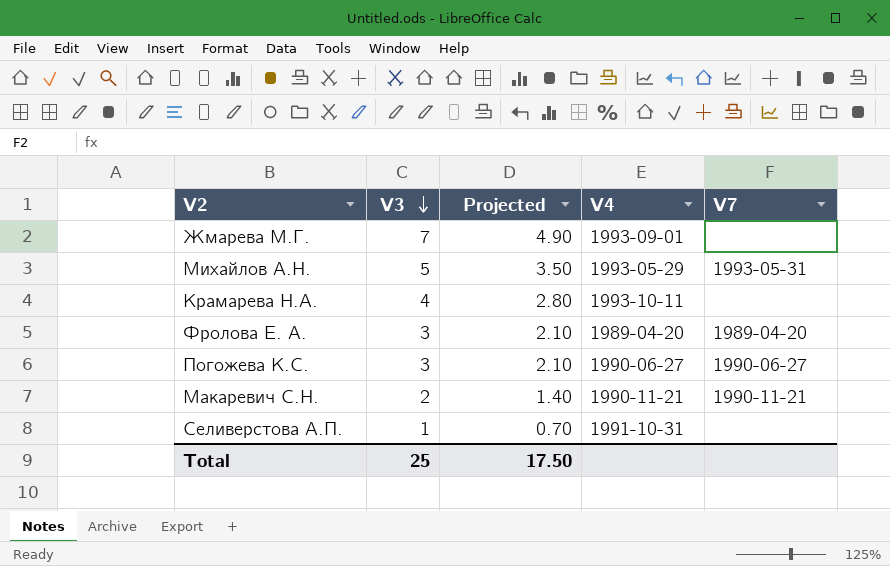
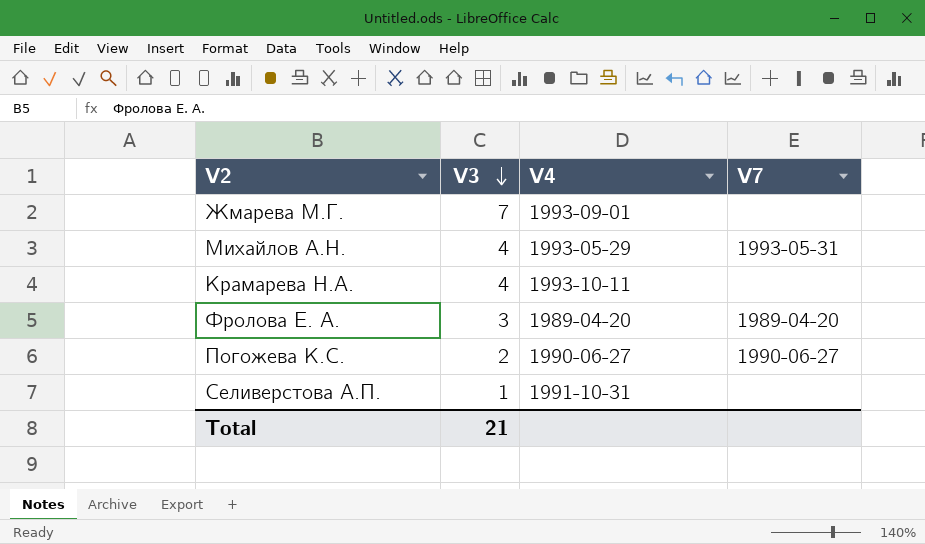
column Projected | formula: [V3] * 0.7 -> none
row Макаревич С.Н.: 2 | 1.40 | 1990-11-21 | 1990-11-21 -> none
Михайлов А.Н. | V3: 5 -> 4
Погожева К.С. | V3: 3 -> 2
Total | V3: 25 -> 21

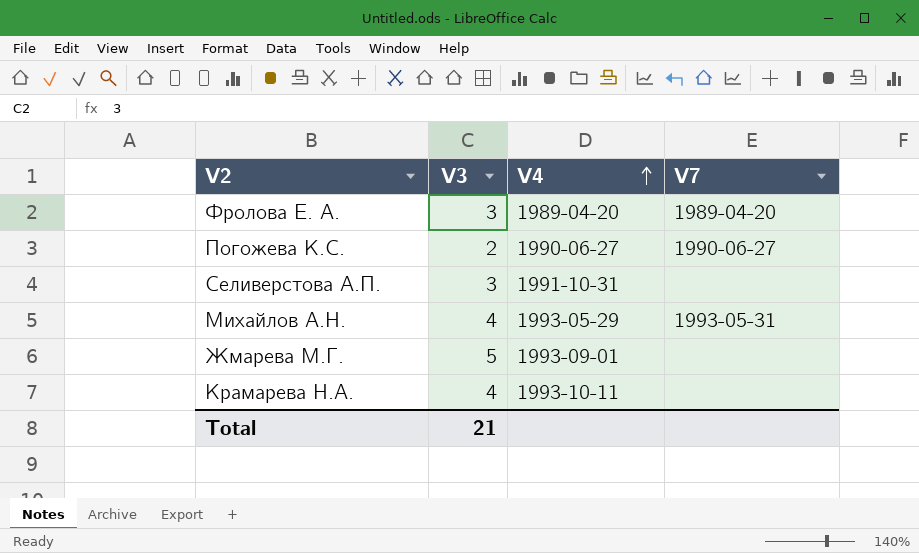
row order: V3 descending -> V4 ascending
Селиверстова А.П. | V3: 1 -> 3
Жмарева М.Г. | V3: 7 -> 5

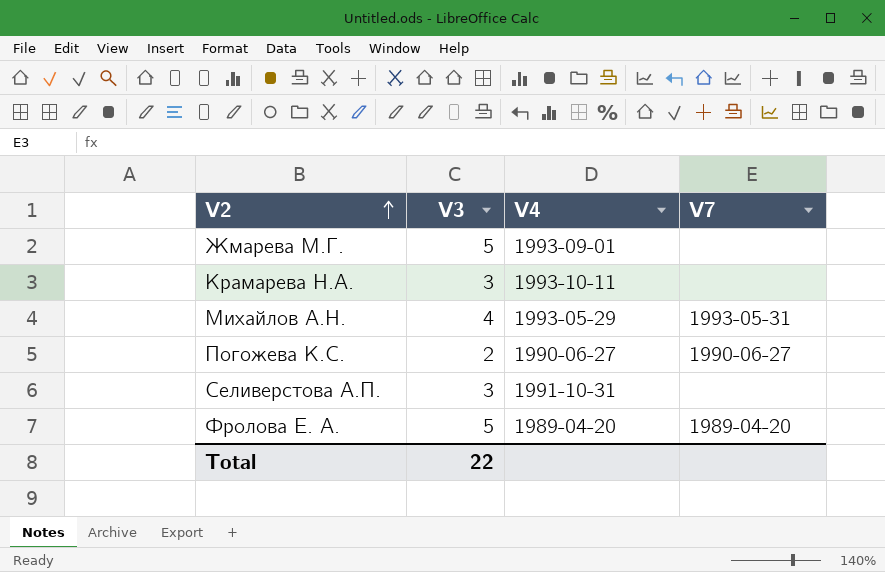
row order: V4 ascending -> V2 ascending
Крамарева Н.А. | V3: 4 -> 3
Фролова Е. А. | V3: 3 -> 5
Total | V3: 21 -> 22

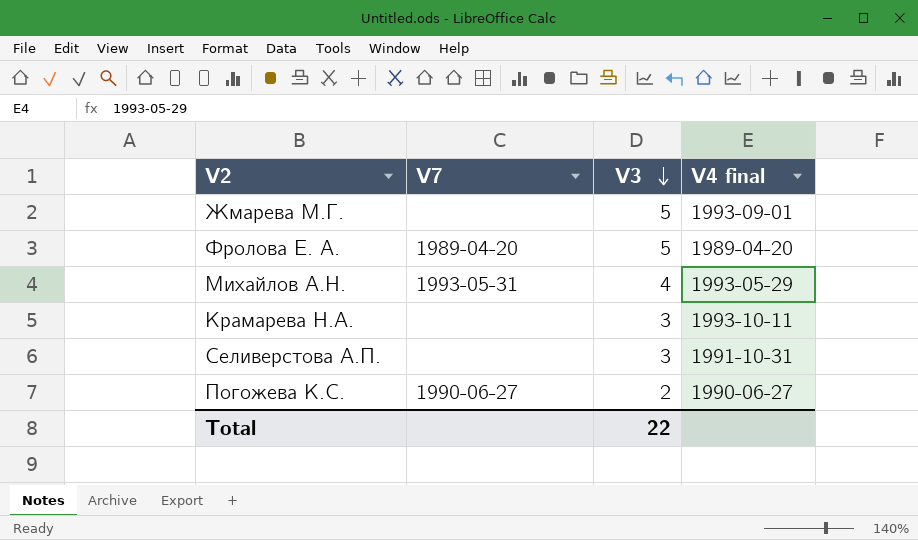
row order: V2 ascending -> V3 descending
column V7 | position: 4 -> 2
column name: V4 -> V4 final

